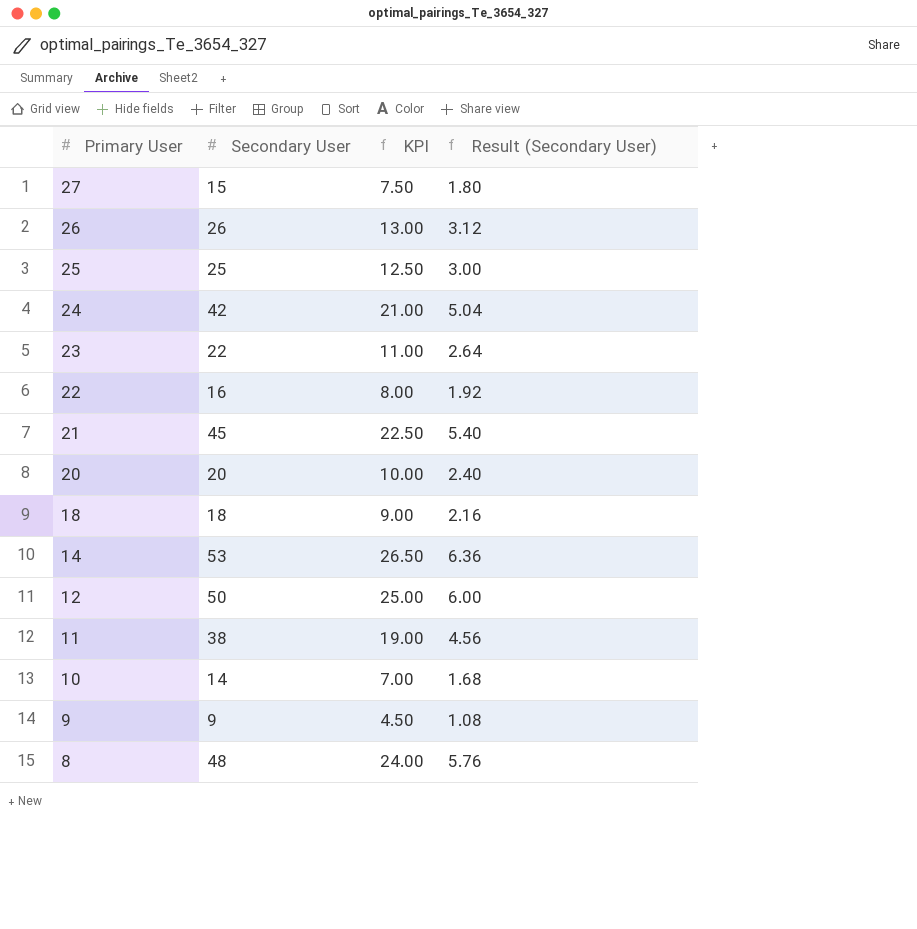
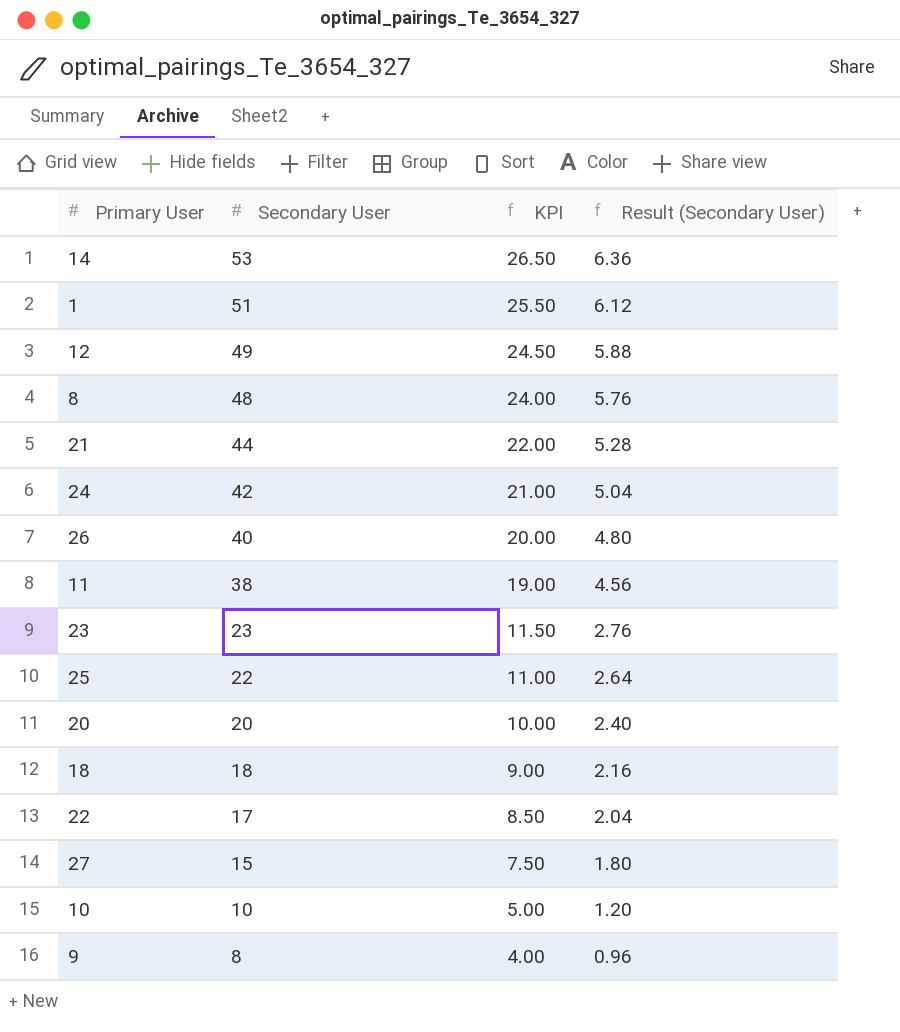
row order: Primary User descending -> Secondary User descending
row 1: none -> 51 | 25.50 | 6.12
12 | Secondary User: 50 -> 49
12 | KPI: 25.00 -> 24.50
12 | Result (Secondary User): 6.00 -> 5.88
21 | Secondary User: 45 -> 44
21 | KPI: 22.50 -> 22.00
21 | Result (Secondary User): 5.40 -> 5.28
26 | Secondary User: 26 -> 40
26 | KPI: 13.00 -> 20.00
26 | Result (Secondary User): 3.12 -> 4.80
23 | Secondary User: 22 -> 23
23 | KPI: 11.00 -> 11.50
23 | Result (Secondary User): 2.64 -> 2.76
25 | Secondary User: 25 -> 22
25 | KPI: 12.50 -> 11.00
25 | Result (Secondary User): 3.00 -> 2.64
22 | Secondary User: 16 -> 17
22 | KPI: 8.00 -> 8.50
22 | Result (Secondary User): 1.92 -> 2.04
10 | Secondary User: 14 -> 10
10 | KPI: 7.00 -> 5.00
10 | Result (Secondary User): 1.68 -> 1.20
9 | Secondary User: 9 -> 8
9 | KPI: 4.50 -> 4.00
9 | Result (Secondary User): 1.08 -> 0.96

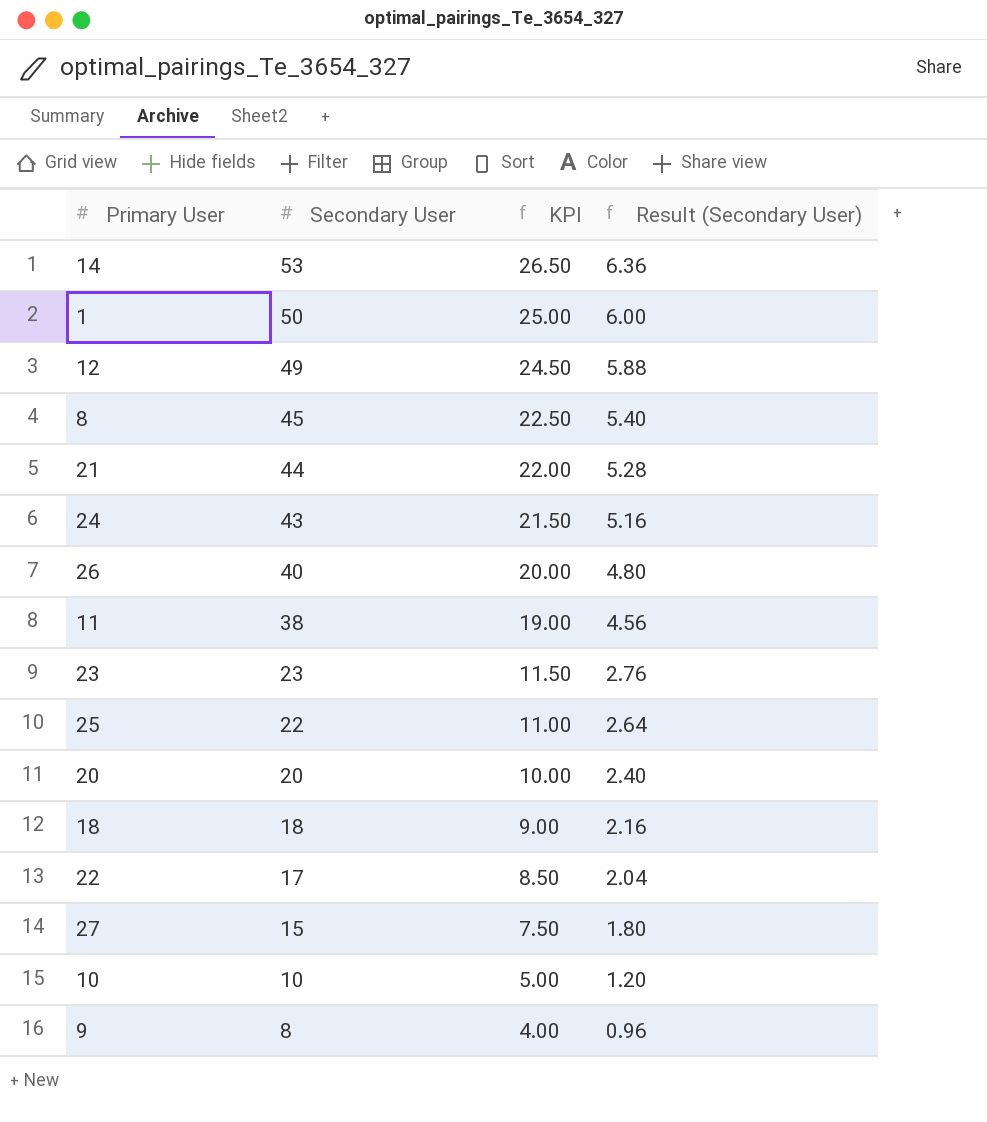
1 | Secondary User: 51 -> 50
1 | KPI: 25.50 -> 25.00
1 | Result (Secondary User): 6.12 -> 6.00
8 | Secondary User: 48 -> 45
8 | KPI: 24.00 -> 22.50
8 | Result (Secondary User): 5.76 -> 5.40
24 | Secondary User: 42 -> 43
24 | KPI: 21.00 -> 21.50
24 | Result (Secondary User): 5.04 -> 5.16

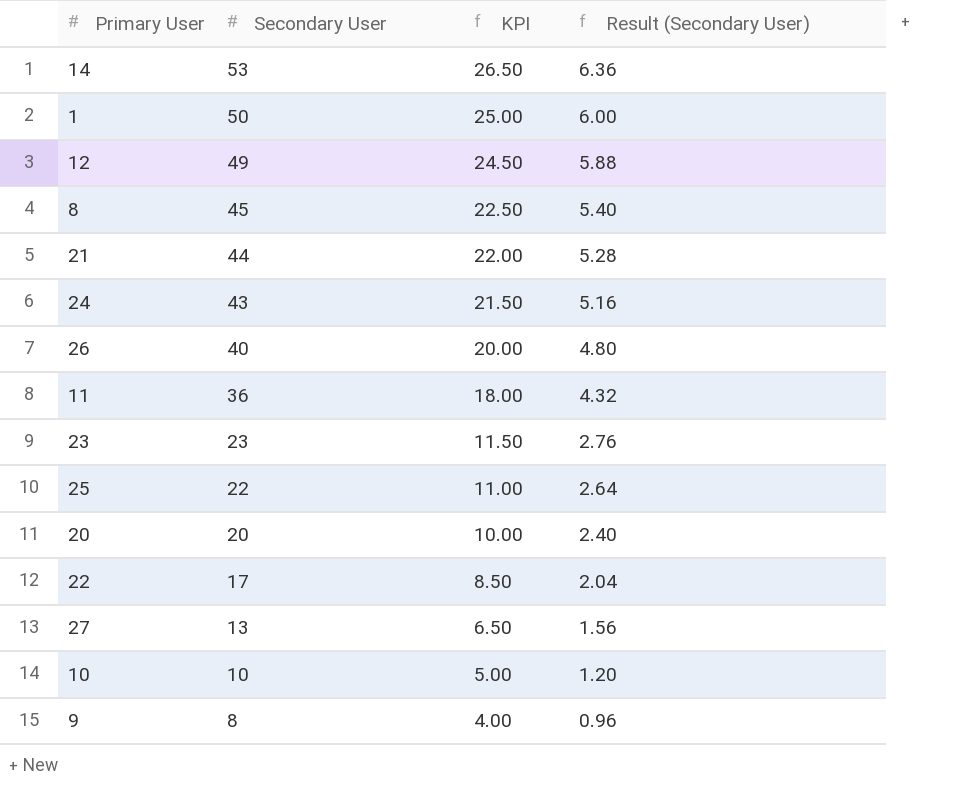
row 18: 18 | 9.00 | 2.16 -> none
11 | Secondary User: 38 -> 36
11 | KPI: 19.00 -> 18.00
11 | Result (Secondary User): 4.56 -> 4.32
27 | Secondary User: 15 -> 13
27 | KPI: 7.50 -> 6.50
27 | Result (Secondary User): 1.80 -> 1.56

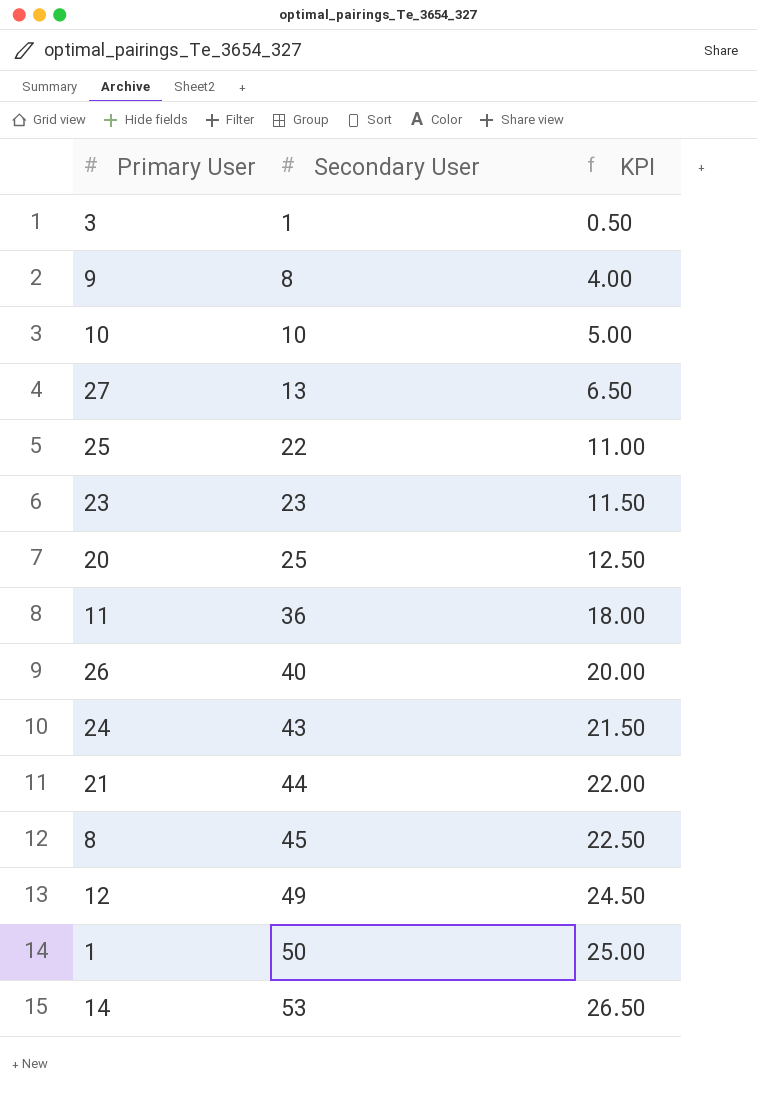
row order: Secondary User descending -> Secondary User ascending
column Result (Secondary User) | formula: [Secondary User] * 0.12 -> none
row 22: 17 | 8.50 | 2.04 -> none
row 3: none -> 1 | 0.50
20 | Secondary User: 20 -> 25
20 | KPI: 10.00 -> 12.50

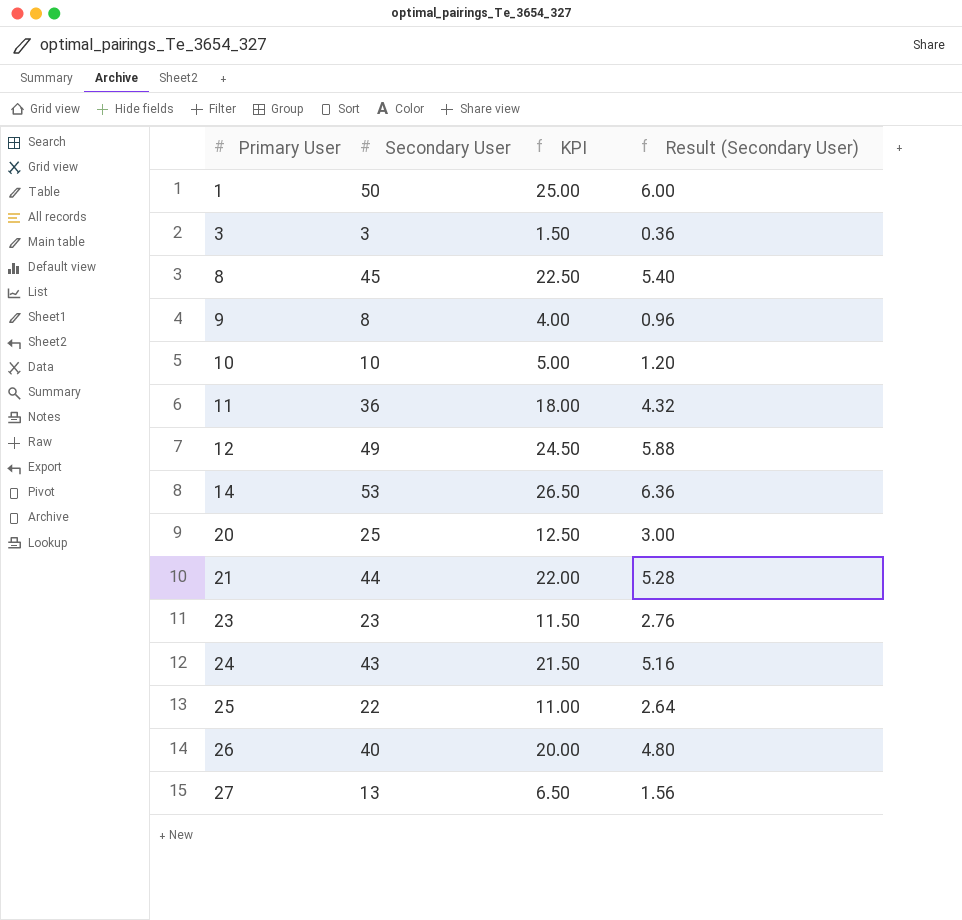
row order: Secondary User ascending -> Primary User ascending
column Result (Secondary User) | formula: none -> [Secondary User] * 0.12
3 | Secondary User: 1 -> 3
3 | KPI: 0.50 -> 1.50

